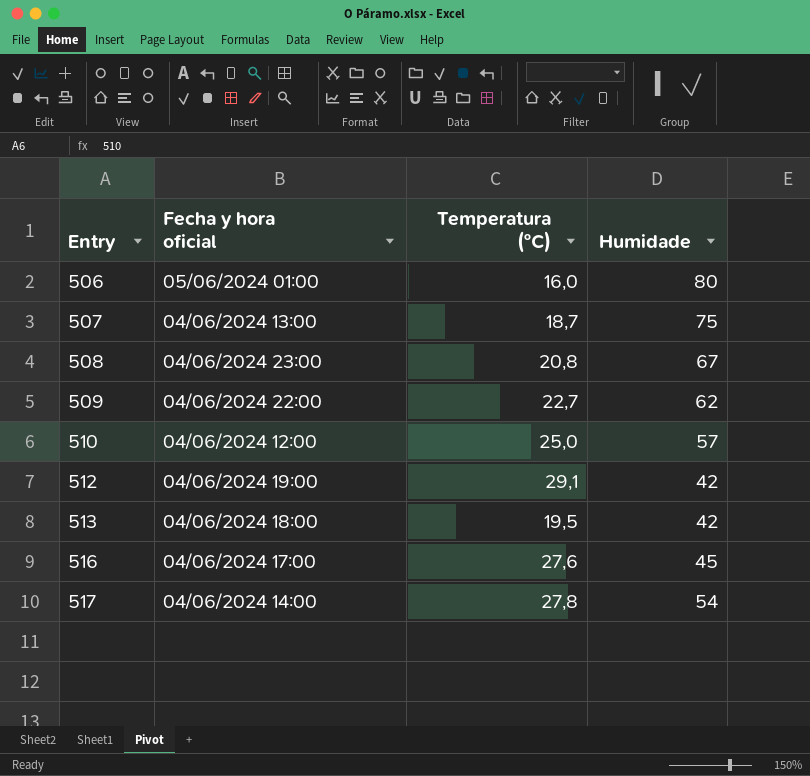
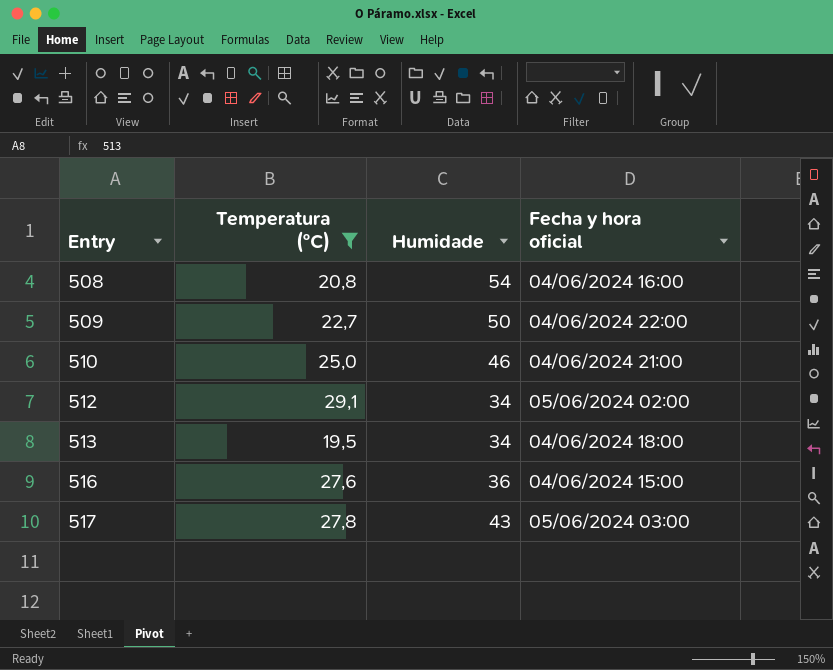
filter: none -> Temperatura (ºC) >= 19,5
column Fecha y hora oficial | position: 2 -> 4
508 | Humidade: 67 -> 54
508 | Fecha y hora oficial: 04/06/2024 23:00 -> 04/06/2024 16:00
509 | Humidade: 62 -> 50
510 | Humidade: 57 -> 46
510 | Fecha y hora oficial: 04/06/2024 12:00 -> 04/06/2024 21:00
512 | Humidade: 42 -> 34
512 | Fecha y hora oficial: 04/06/2024 19:00 -> 05/06/2024 02:00
513 | Humidade: 42 -> 34
516 | Humidade: 45 -> 36
516 | Fecha y hora oficial: 04/06/2024 17:00 -> 04/06/2024 15:00
517 | Humidade: 54 -> 43
517 | Fecha y hora oficial: 04/06/2024 14:00 -> 05/06/2024 03:00

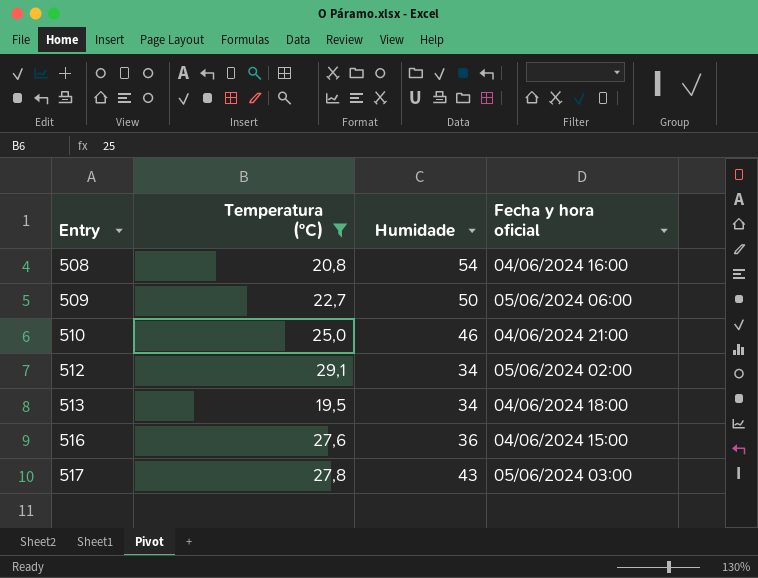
509 | Fecha y hora oficial: 04/06/2024 22:00 -> 05/06/2024 06:00

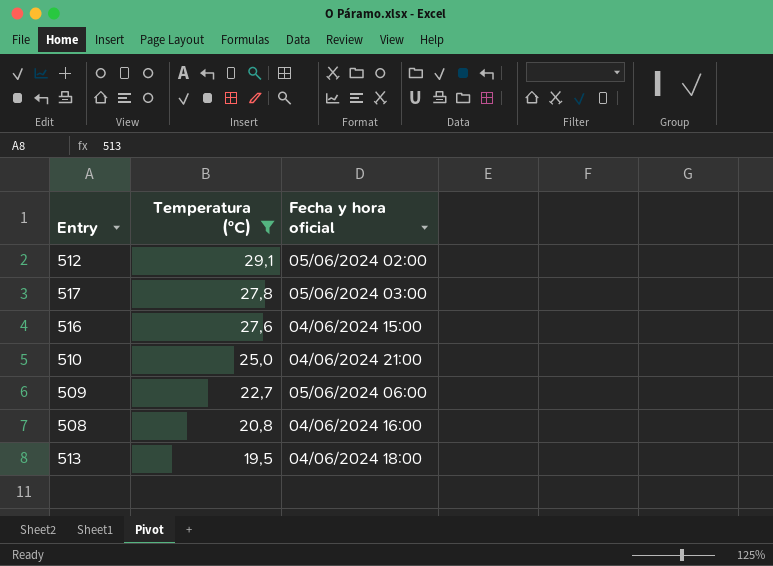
row order: Entry ascending -> Temperatura (ºC) descending
column Humidade | position: 3 -> none

